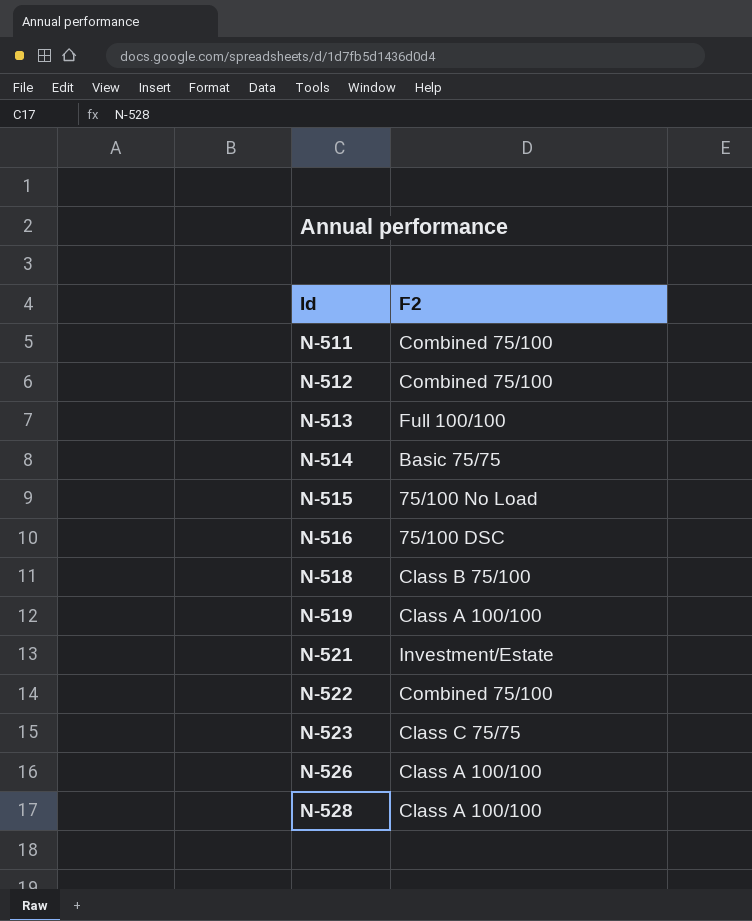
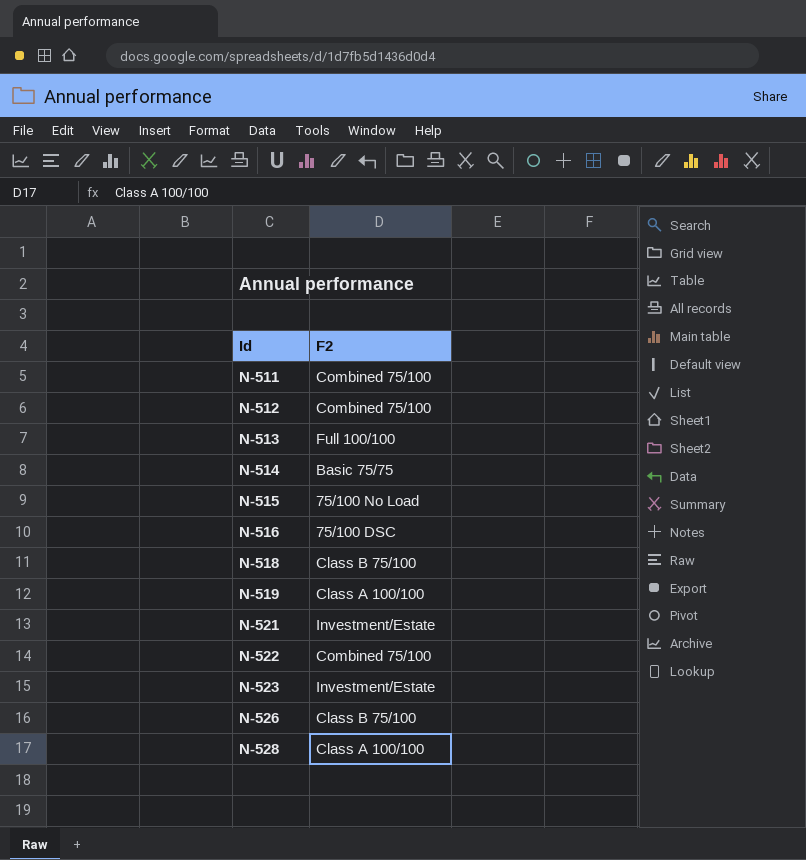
N-523 | F2: Class C 75/75 -> Investment/Estate
N-526 | F2: Class A 100/100 -> Class B 75/100

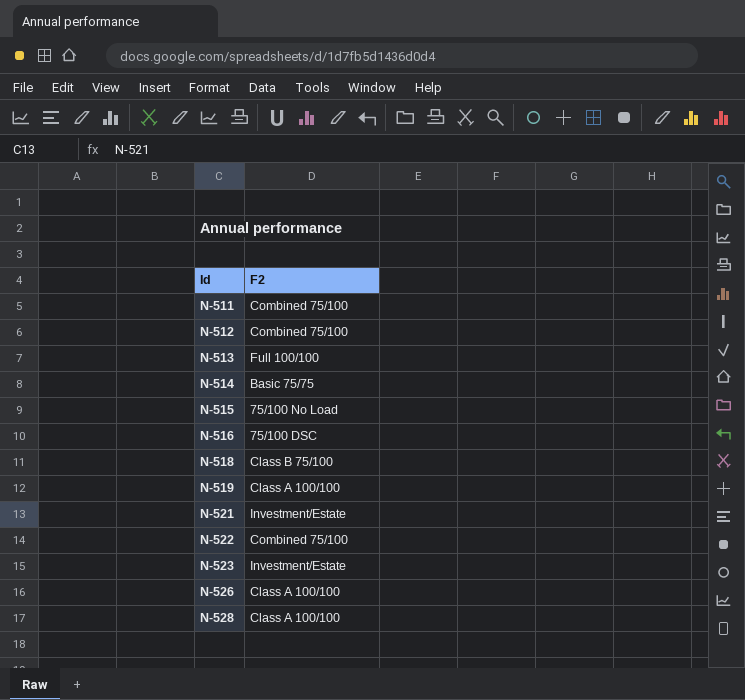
N-526 | F2: Class B 75/100 -> Class A 100/100

